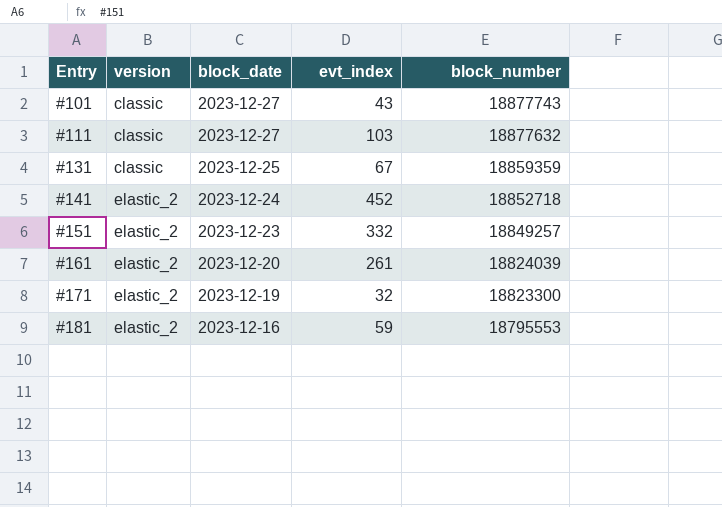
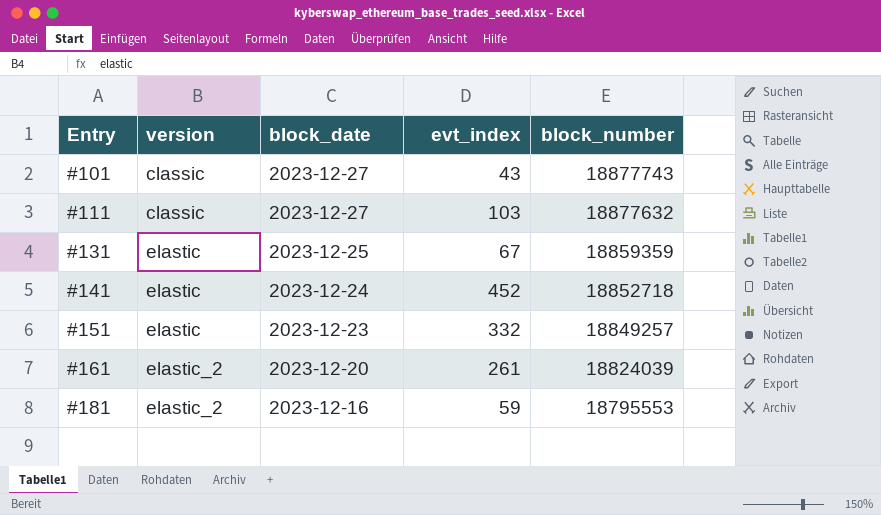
row #171: elastic_2 | 2023-12-19 | 32 | 18823300 -> none
#131 | version: classic -> elastic
#141 | version: elastic_2 -> elastic
#151 | version: elastic_2 -> elastic

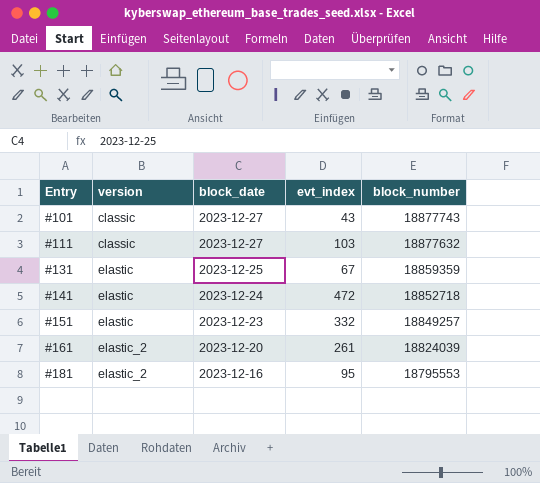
#141 | evt_index: 452 -> 472
#181 | evt_index: 59 -> 95

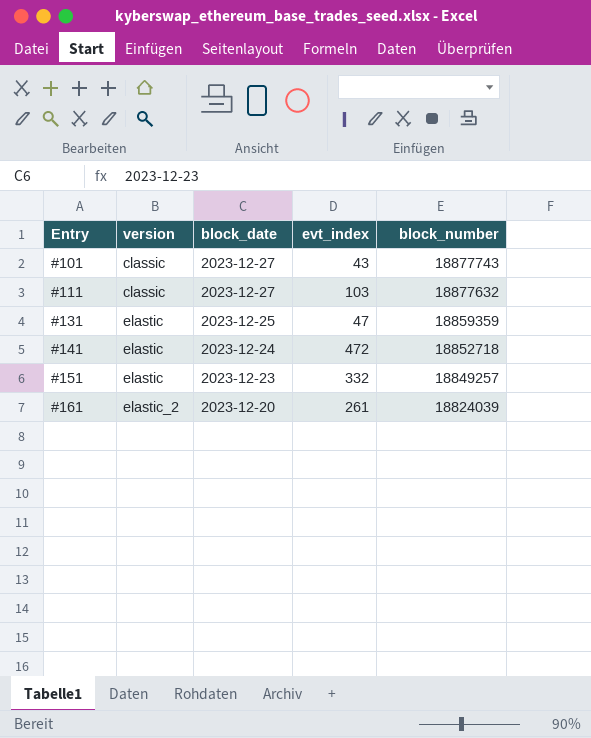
row #181: elastic_2 | 2023-12-16 | 95 | 18795553 -> none
#131 | evt_index: 67 -> 47

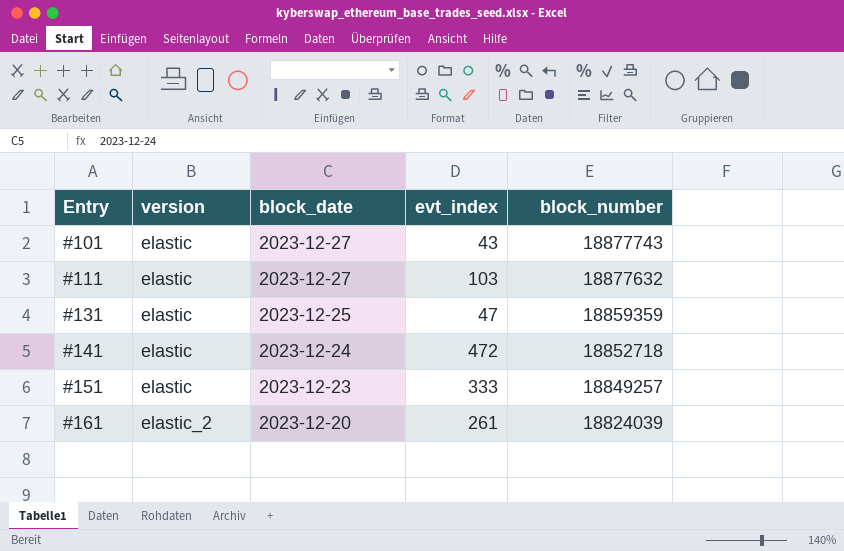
#101 | version: classic -> elastic
#111 | version: classic -> elastic
#151 | evt_index: 332 -> 333

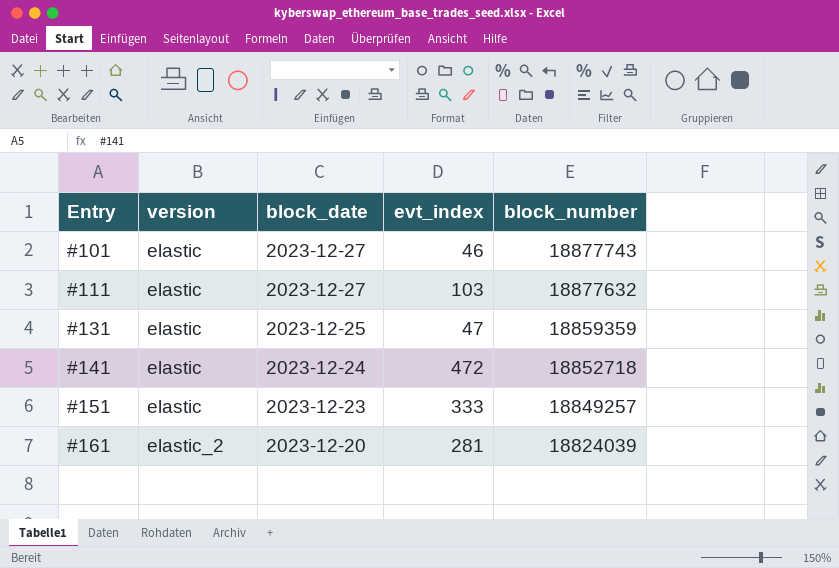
#101 | evt_index: 43 -> 46
#161 | evt_index: 261 -> 281

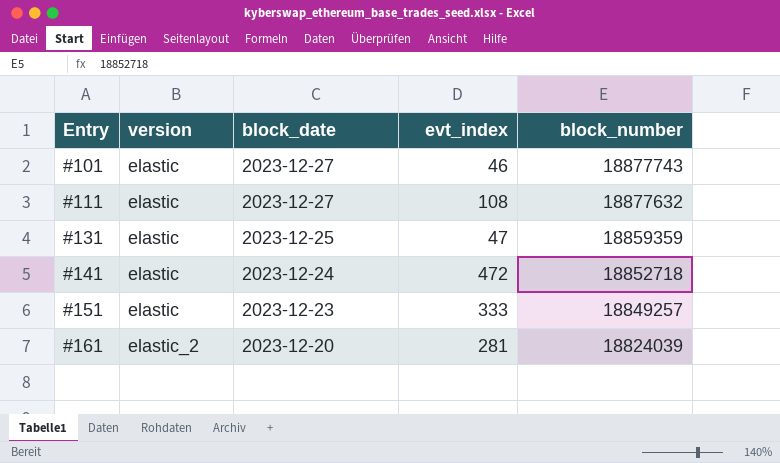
#111 | evt_index: 103 -> 108

